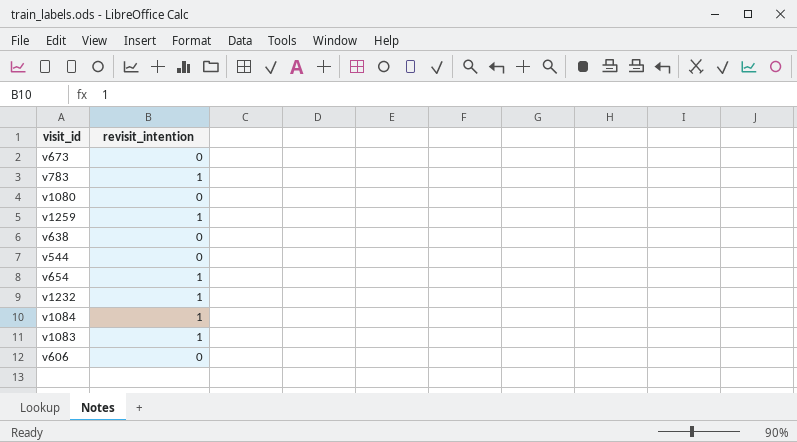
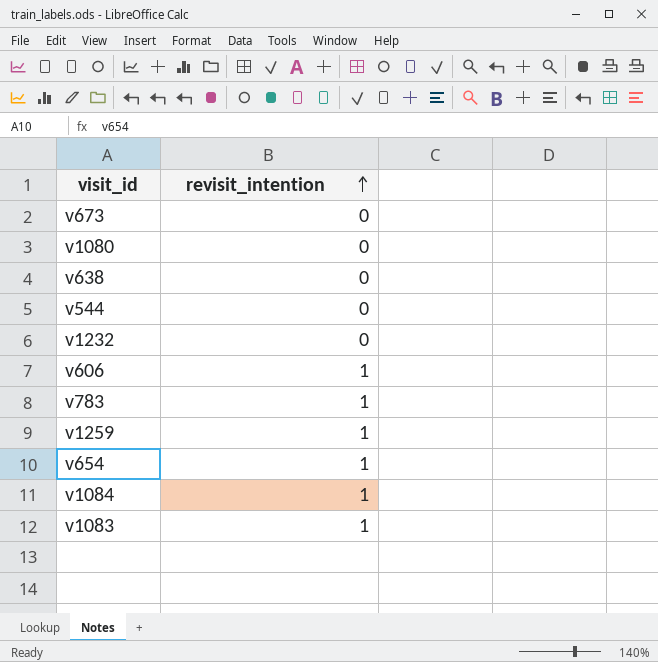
row order: none -> revisit_intention ascending
v1232 | revisit_intention: 1 -> 0
v606 | revisit_intention: 0 -> 1

